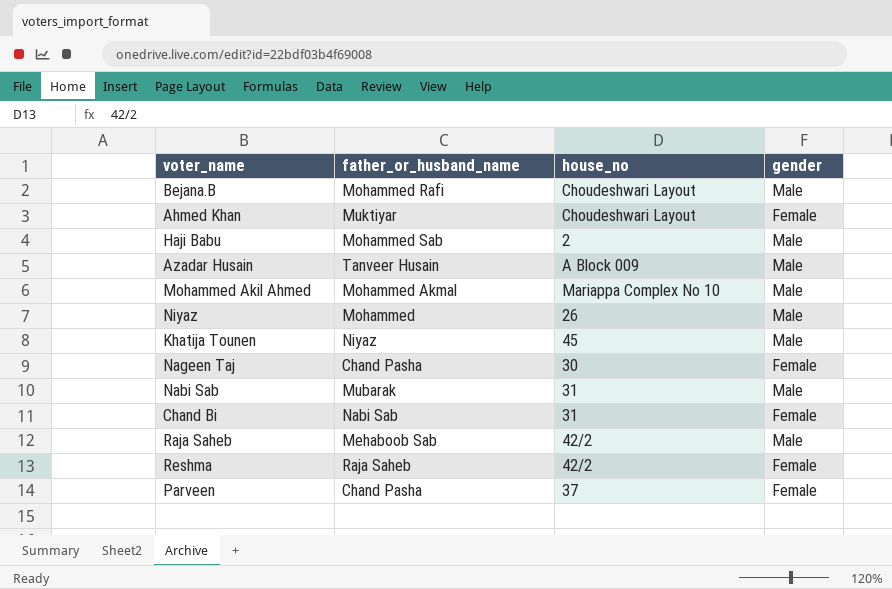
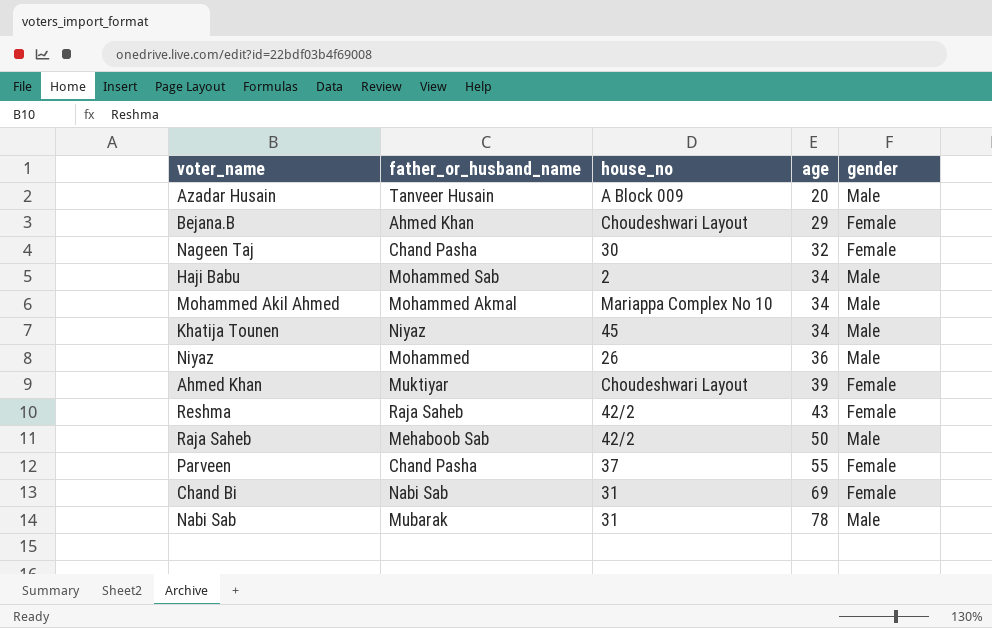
row order: none -> age ascending
column age | position: none -> 4
Bejana.B | father_or_husband_name: Mohammed Rafi -> Ahmed Khan
Bejana.B | gender: Male -> Female

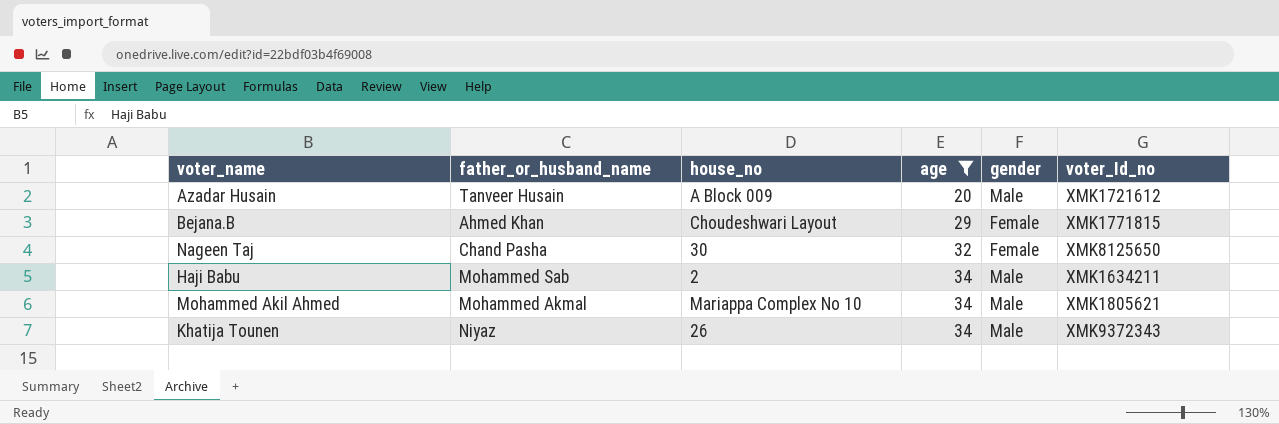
filter: none -> age <= 34
column voter_Id_no | position: none -> 6
Khatija Tounen | house_no: 45 -> 26

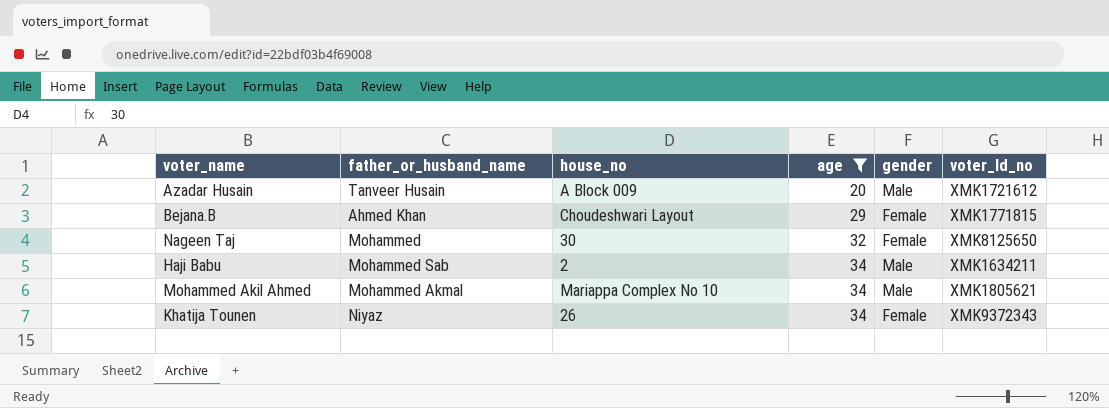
Nageen Taj | father_or_husband_name: Chand Pasha -> Mohammed
Khatija Tounen | gender: Male -> Female

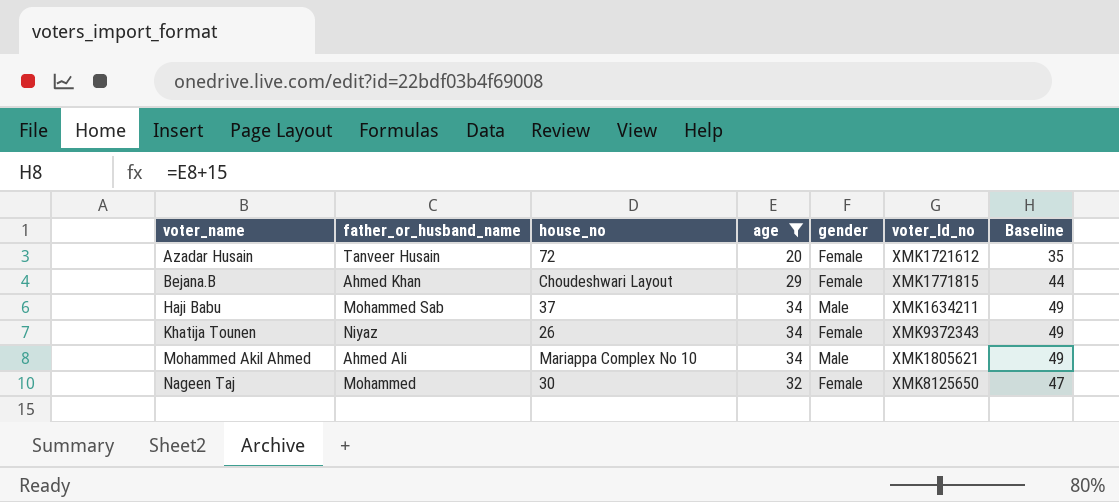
row order: age ascending -> voter_name ascending
column Baseline | formula: none -> [age] + 15
Azadar Husain | house_no: A Block 009 -> 72
Azadar Husain | gender: Male -> Female
Haji Babu | house_no: 2 -> 37
Mohammed Akil Ahmed | father_or_husband_name: Mohammed Akmal -> Ahmed Ali

